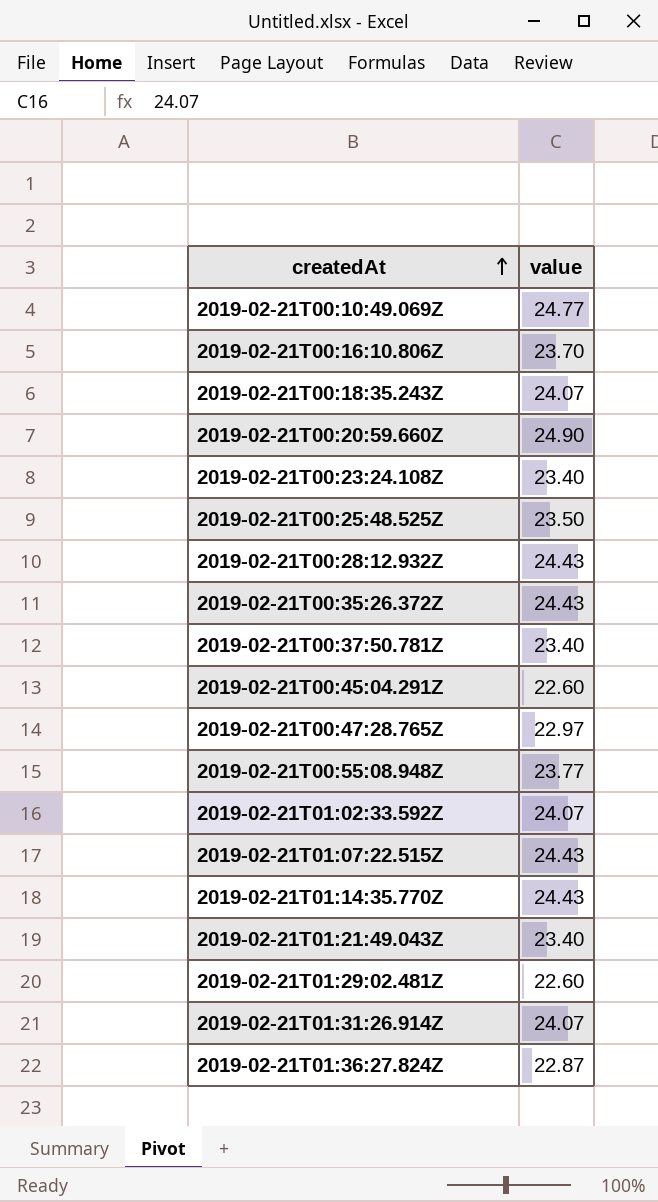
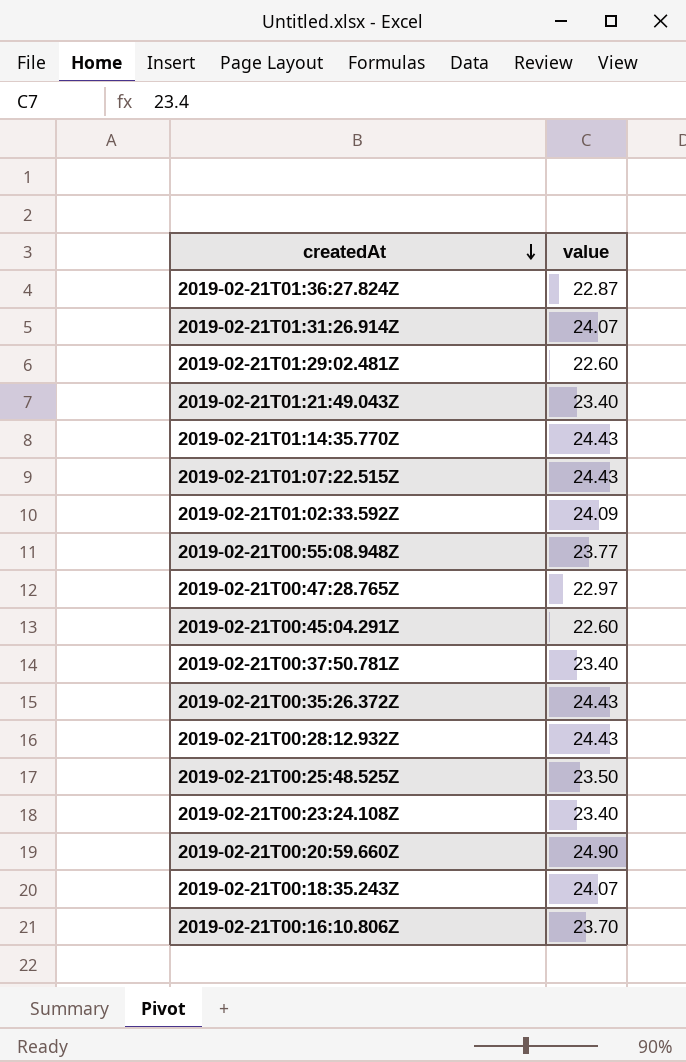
row order: createdAt ascending -> createdAt descending
row 2019-02-21T00:10:49.069Z: 24.77 -> none
2019-02-21T01:02:33.592Z | value: 24.07 -> 24.09

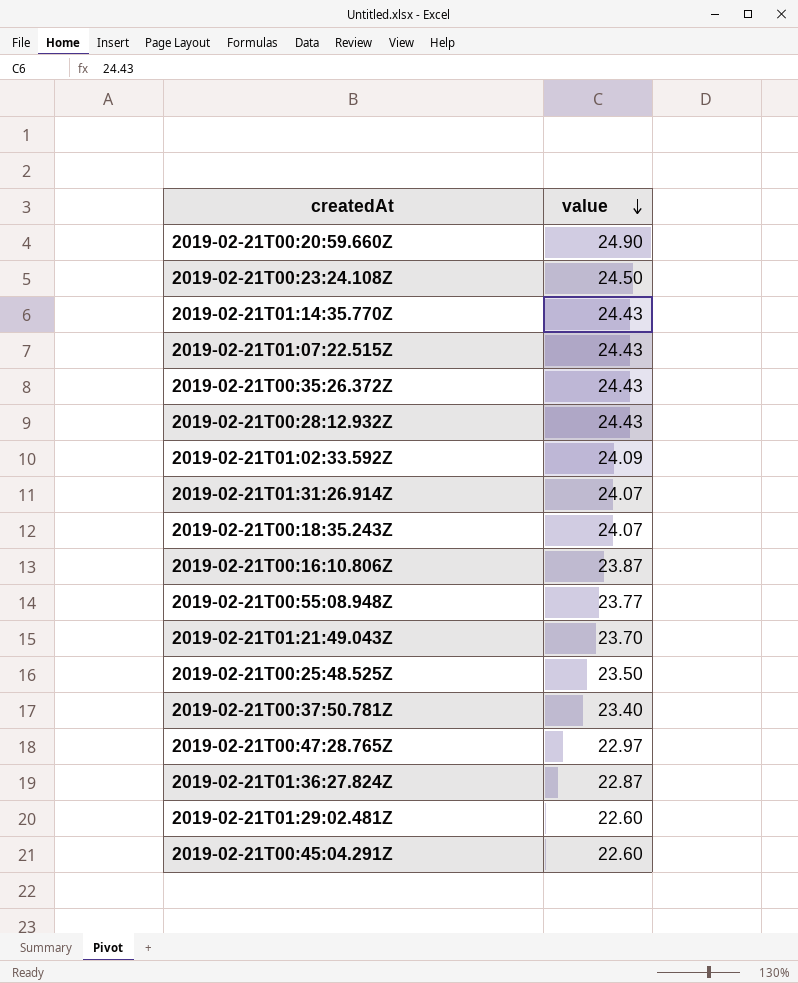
row order: createdAt descending -> value descending
2019-02-21T00:23:24.108Z | value: 23.40 -> 24.50
2019-02-21T00:16:10.806Z | value: 23.70 -> 23.87
2019-02-21T01:21:49.043Z | value: 23.40 -> 23.70

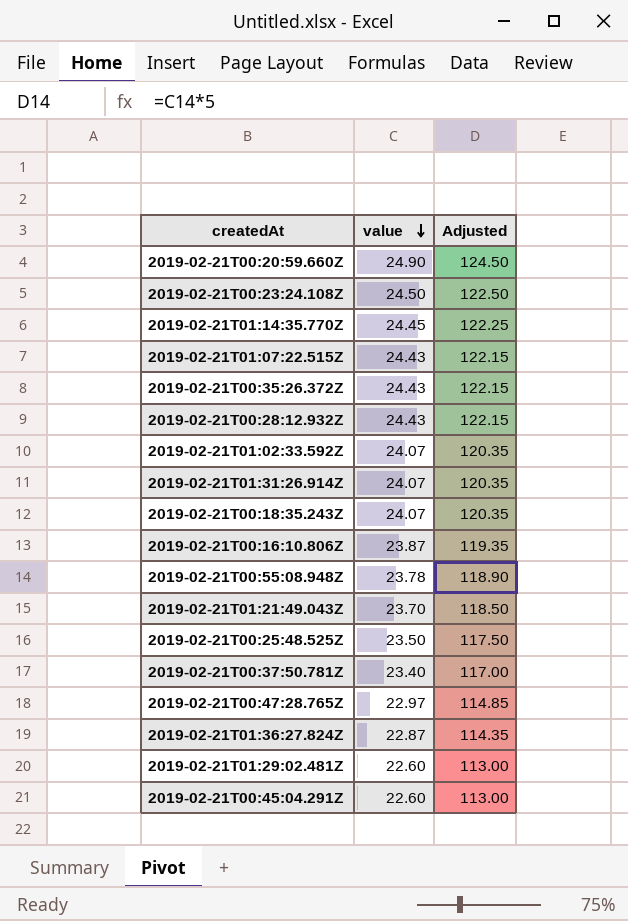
column Adjusted | formula: none -> [value] * 5
2019-02-21T01:14:35.770Z | value: 24.43 -> 24.45
2019-02-21T01:02:33.592Z | value: 24.09 -> 24.07
2019-02-21T00:55:08.948Z | value: 23.77 -> 23.78

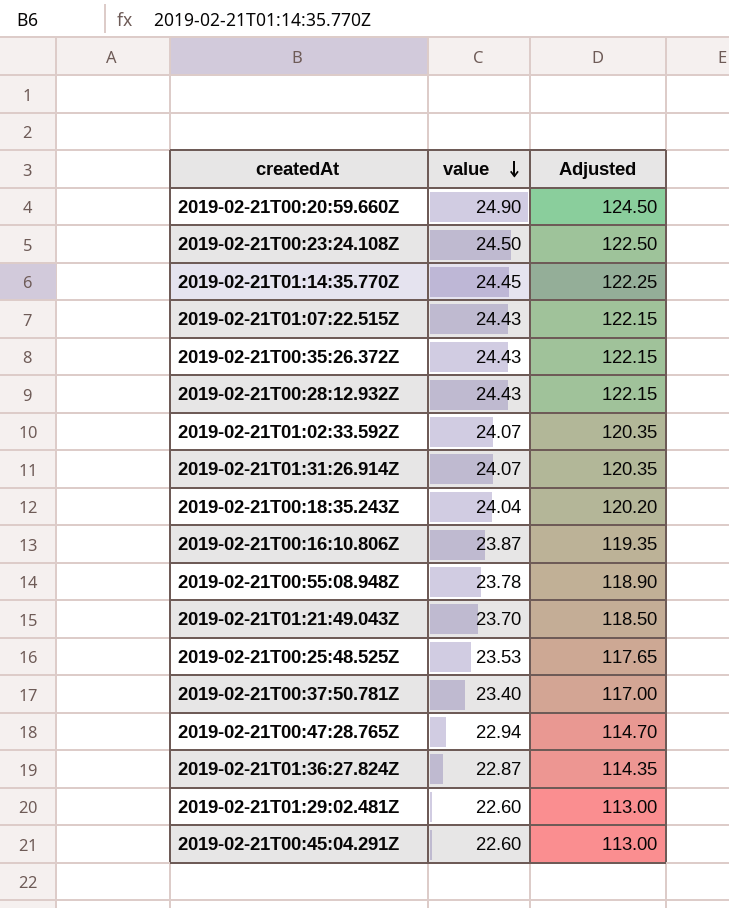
2019-02-21T00:18:35.243Z | value: 24.07 -> 24.04
2019-02-21T00:18:35.243Z | Adjusted: 120.35 -> 120.20
2019-02-21T00:25:48.525Z | value: 23.50 -> 23.53
2019-02-21T00:25:48.525Z | Adjusted: 117.50 -> 117.65
2019-02-21T00:47:28.765Z | value: 22.97 -> 22.94
2019-02-21T00:47:28.765Z | Adjusted: 114.85 -> 114.70

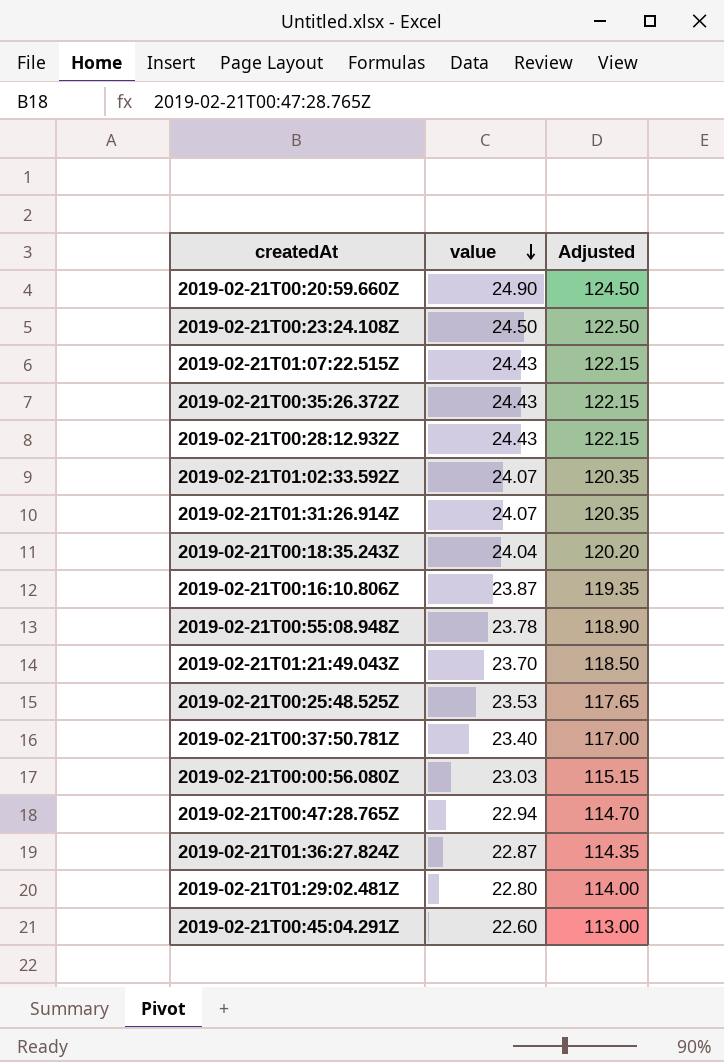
row 2019-02-21T01:14:35.770Z: 24.45 | 122.25 -> none
row 2019-02-21T00:00:56.080Z: none -> 23.03 | 115.15
2019-02-21T01:29:02.481Z | value: 22.60 -> 22.80
2019-02-21T01:29:02.481Z | Adjusted: 113.00 -> 114.00

